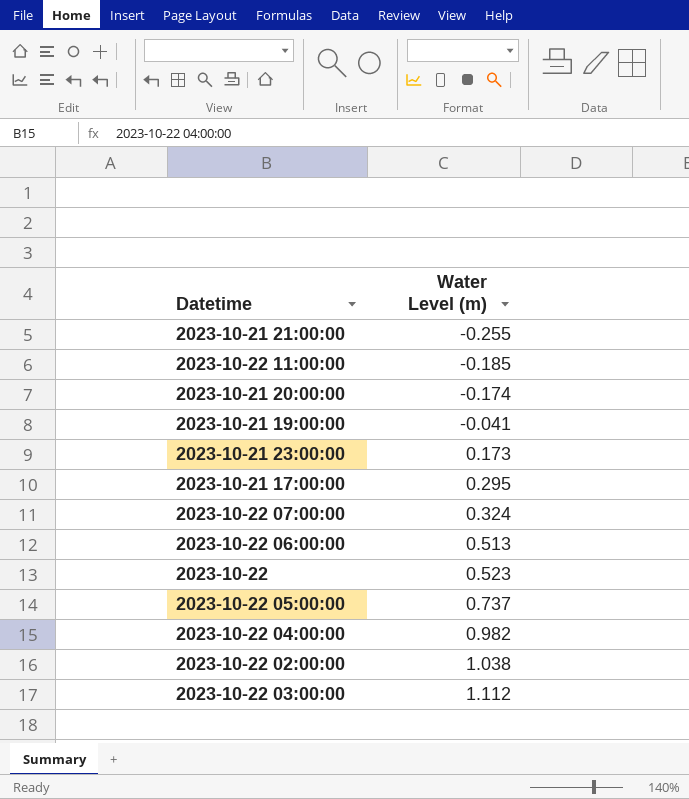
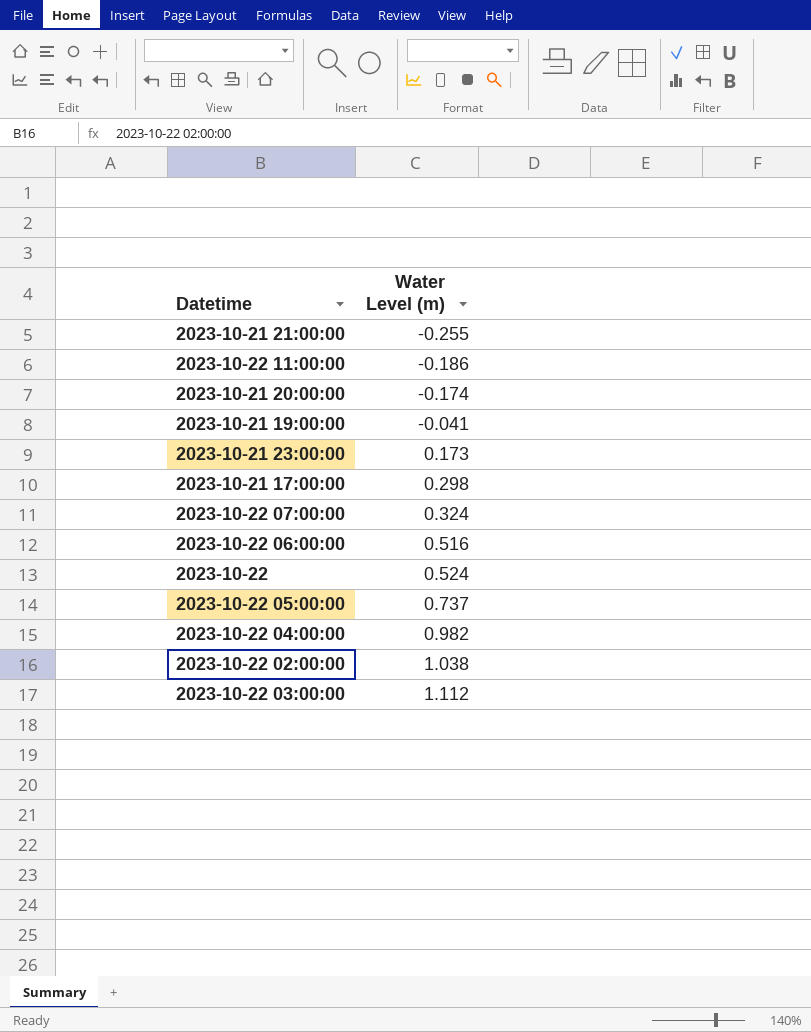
2023-10-22 11:00:00 | Water Level (m): -0.185 -> -0.186
2023-10-21 17:00:00 | Water Level (m): 0.295 -> 0.298
2023-10-22 06:00:00 | Water Level (m): 0.513 -> 0.516
2023-10-22 | Water Level (m): 0.523 -> 0.524

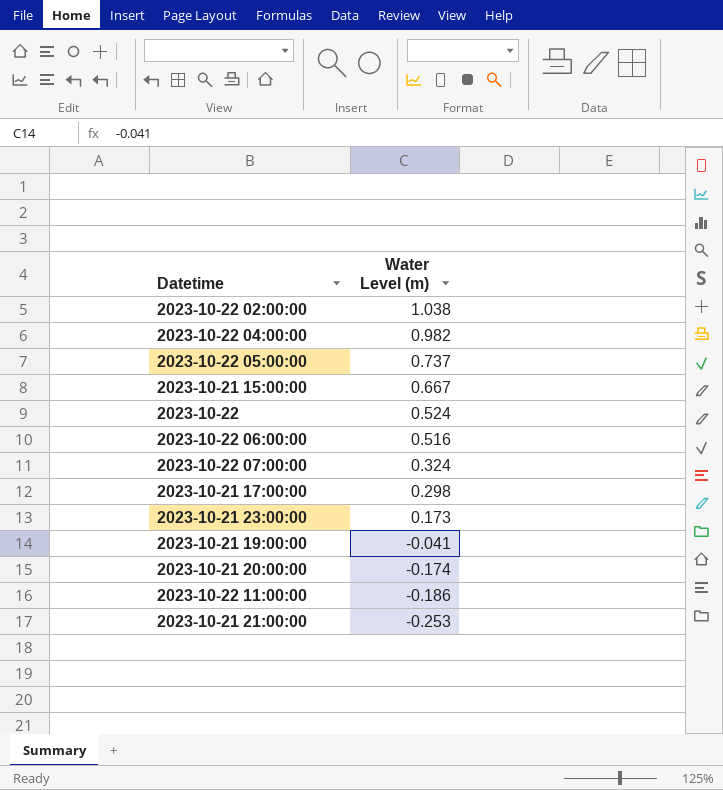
row order: Water Level (m) ascending -> Water Level (m) descending
row 2023-10-22 03:00:00: 1.112 -> none
row 2023-10-21 15:00:00: none -> 0.667
2023-10-21 21:00:00 | Water Level (m): -0.255 -> -0.253

